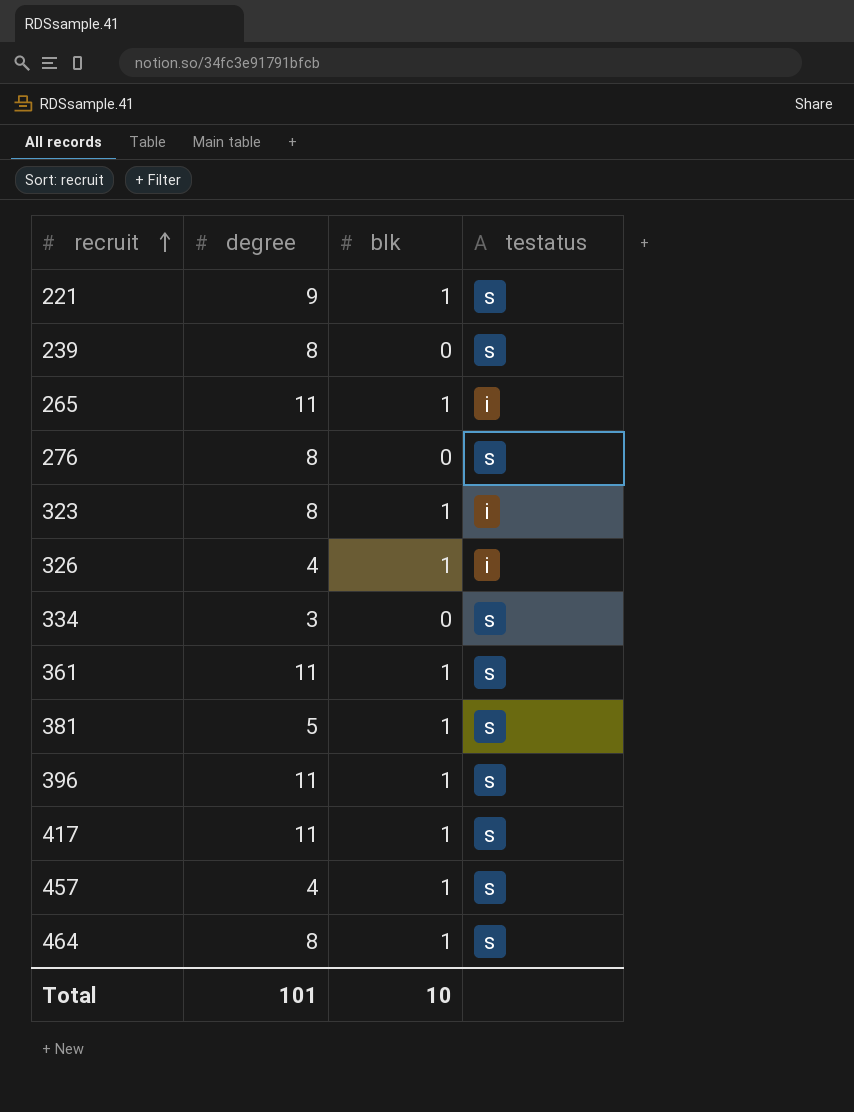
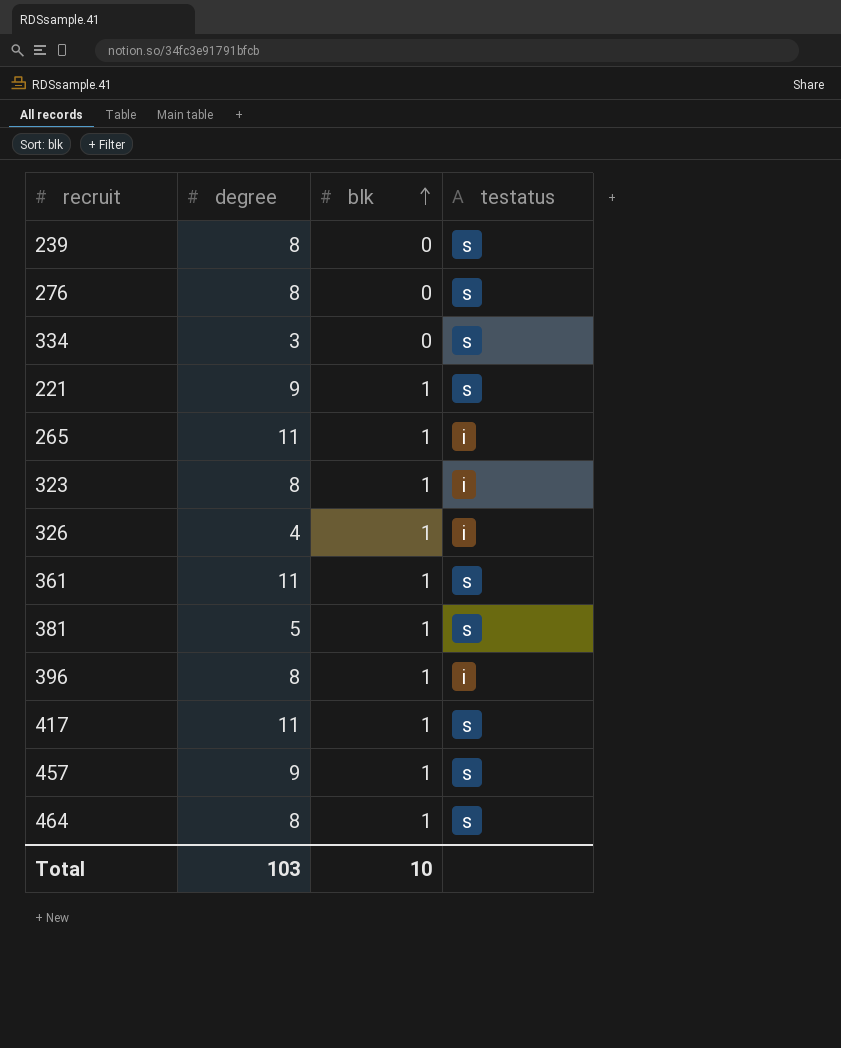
row order: recruit ascending -> blk ascending
396 | degree: 11 -> 8
396 | testatus: s -> i
457 | degree: 4 -> 9
Total | degree: 101 -> 103

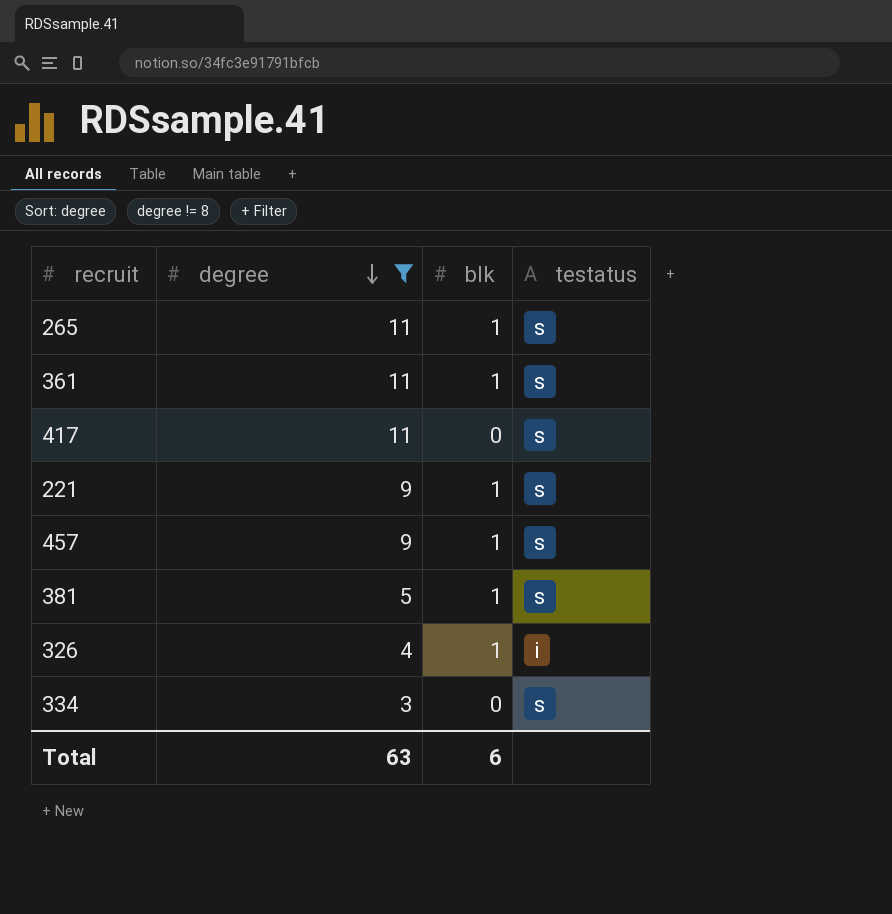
filter: none -> degree != 8
row order: blk ascending -> degree descending
265 | testatus: i -> s
417 | blk: 1 -> 0
Total | degree: 103 -> 63
Total | blk: 10 -> 6

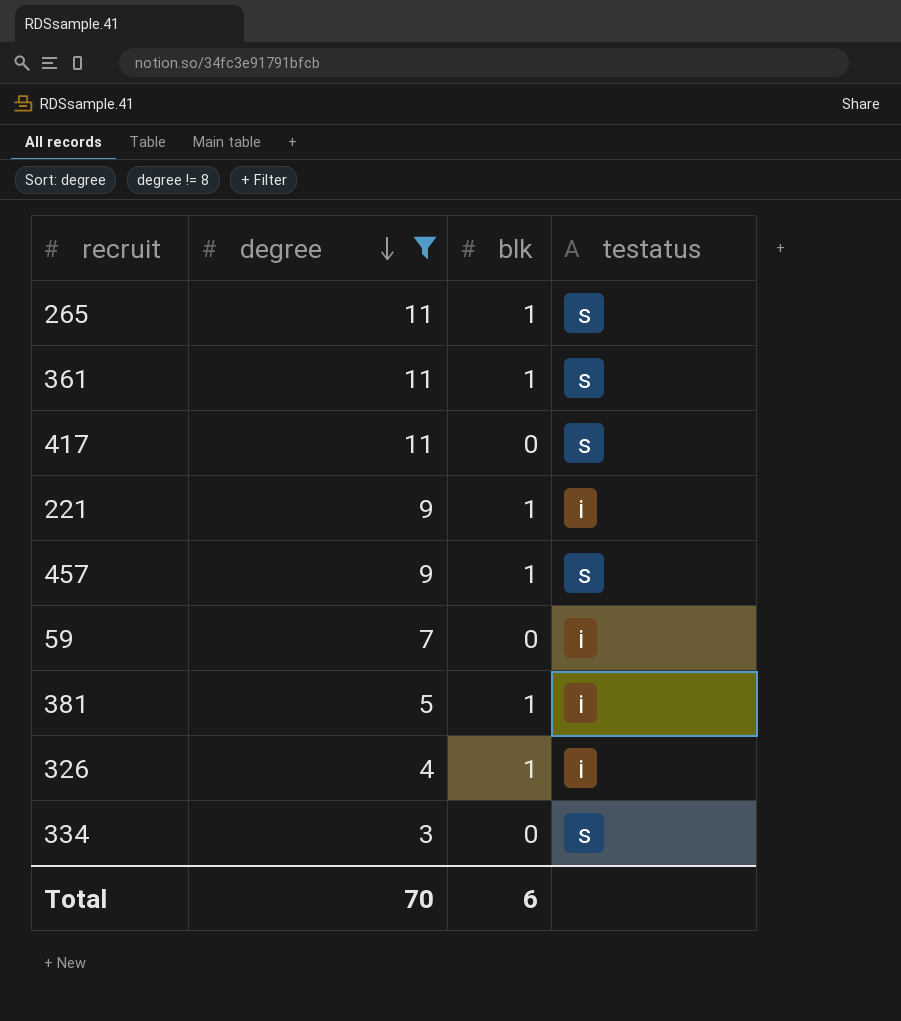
221 | testatus: s -> i
row 59: none -> 7 | 0 | i
381 | testatus: s -> i
Total | degree: 63 -> 70

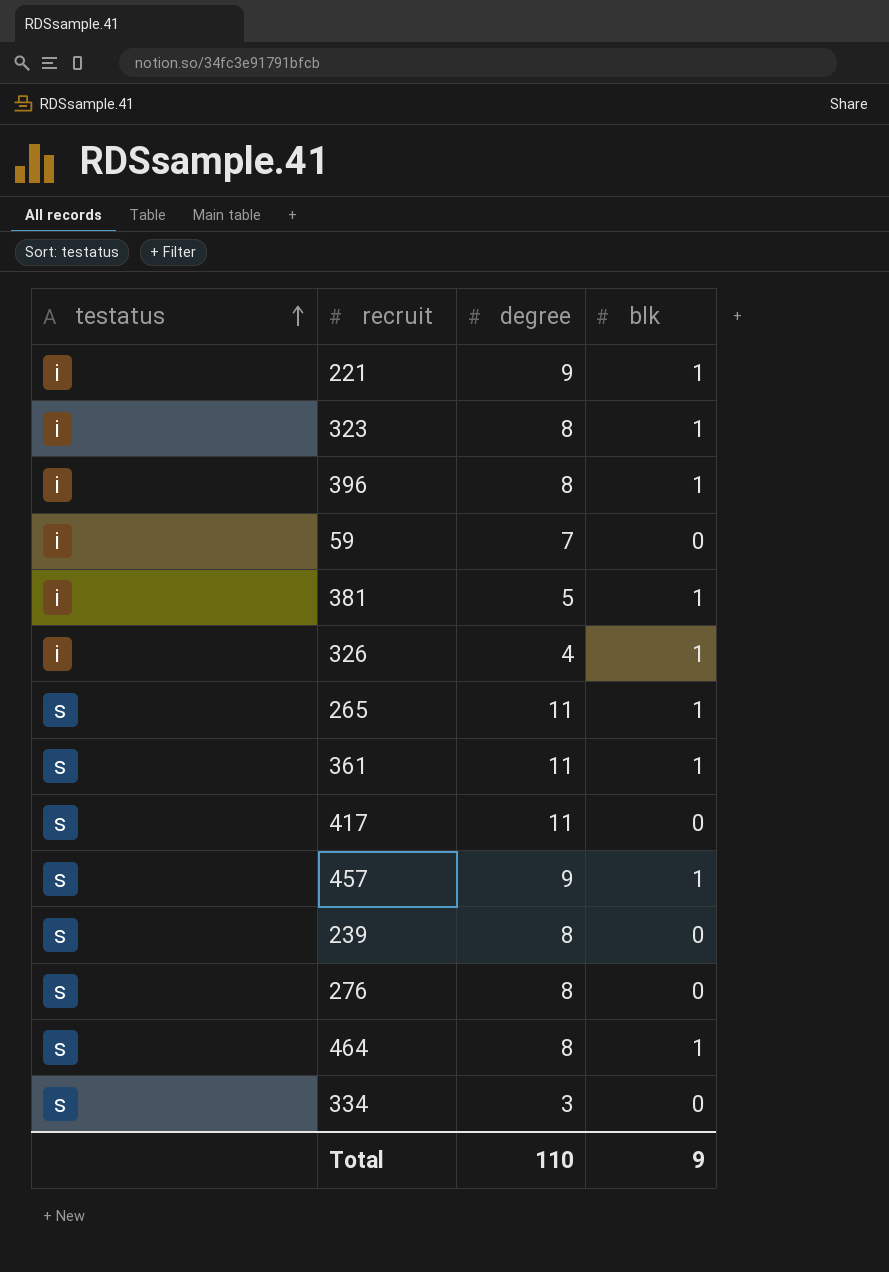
filter: degree != 8 -> none
row order: degree descending -> testatus ascending
column testatus | position: 4 -> 1
Total | degree: 70 -> 110
Total | blk: 6 -> 9

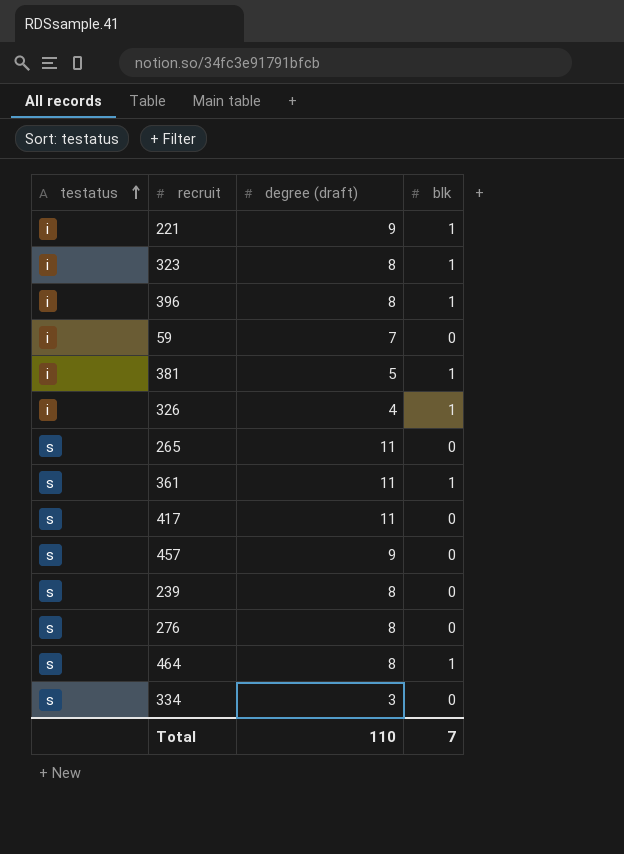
column name: degree -> degree (draft)
265 | blk: 1 -> 0
457 | blk: 1 -> 0
Total | blk: 9 -> 7

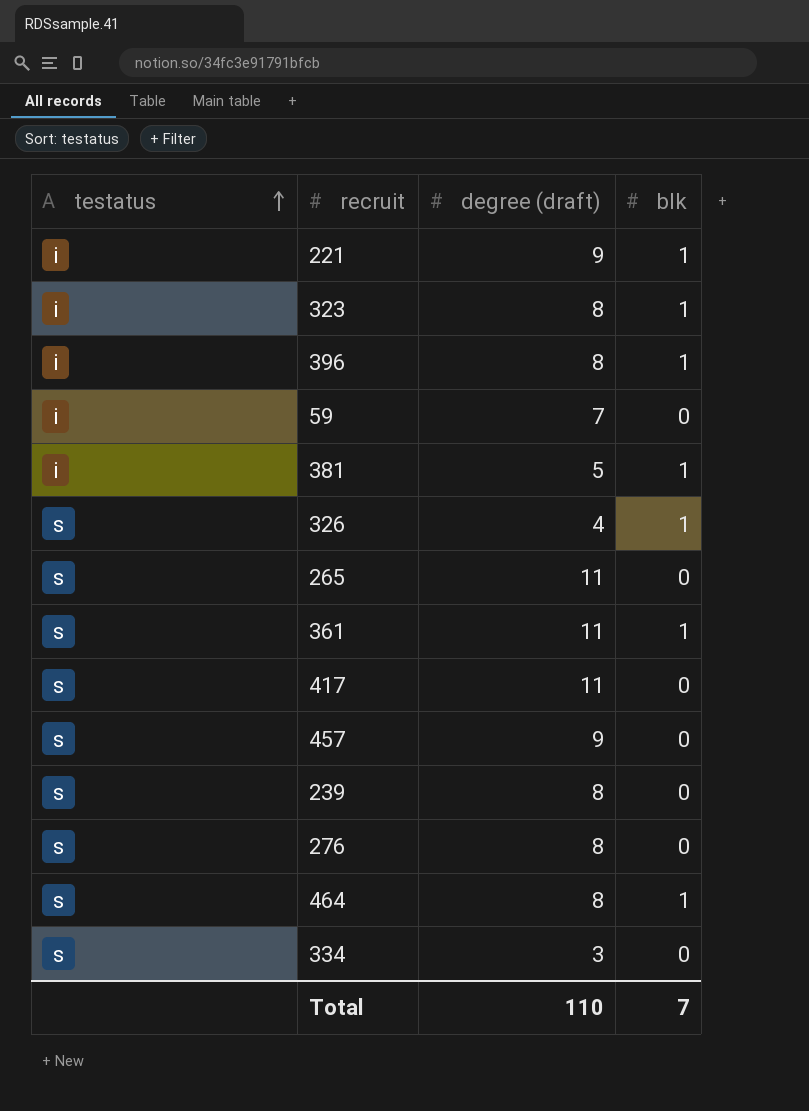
326 | testatus: i -> s

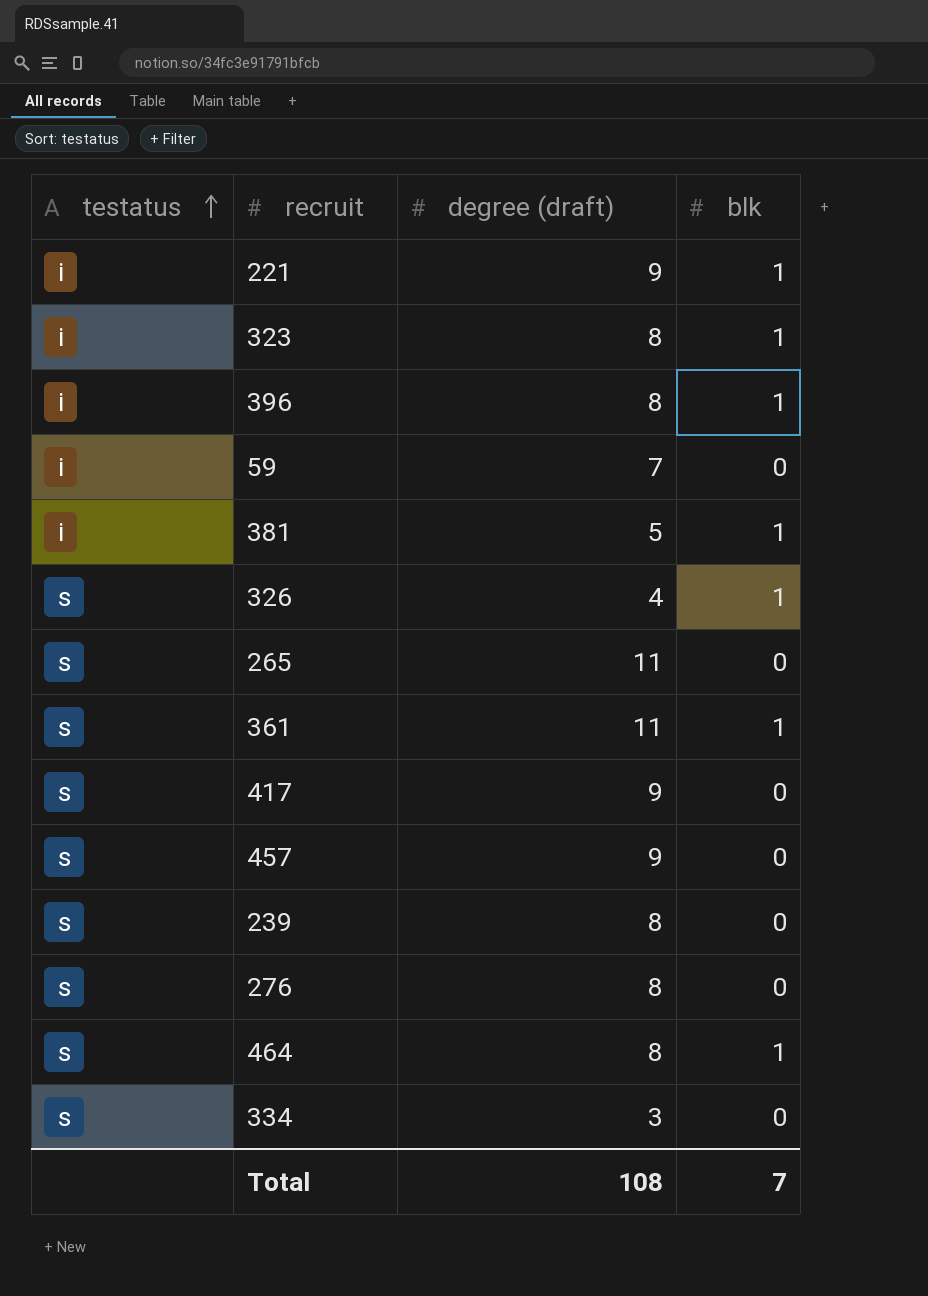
417 | degree (draft): 11 -> 9
Total | degree (draft): 110 -> 108

